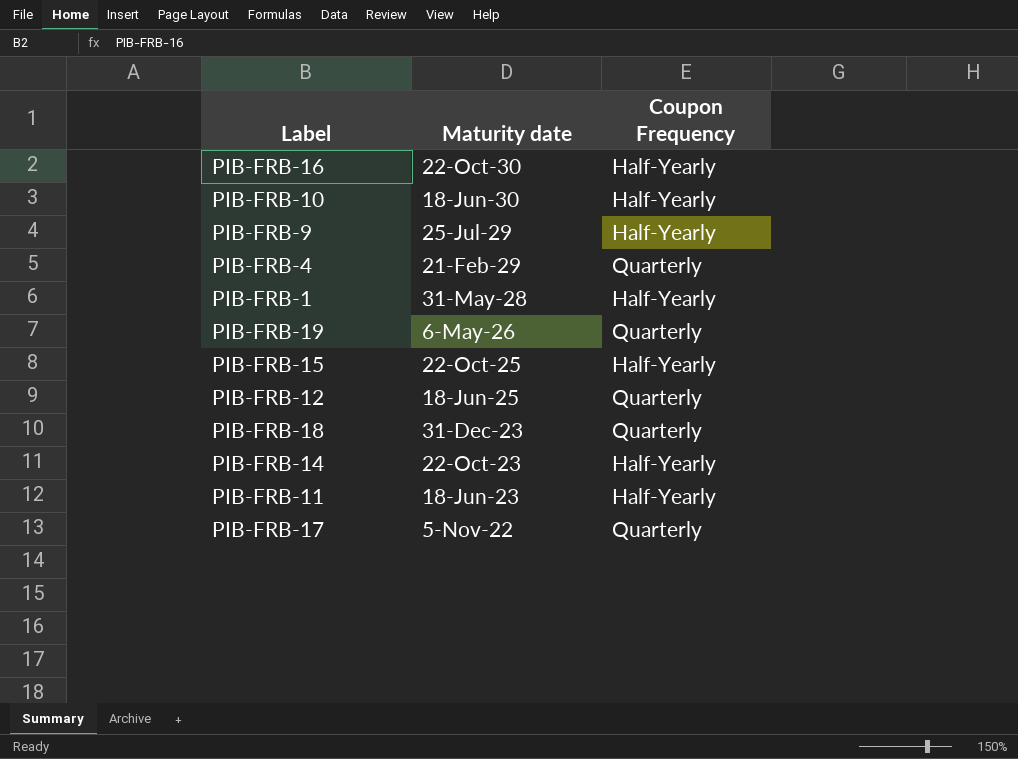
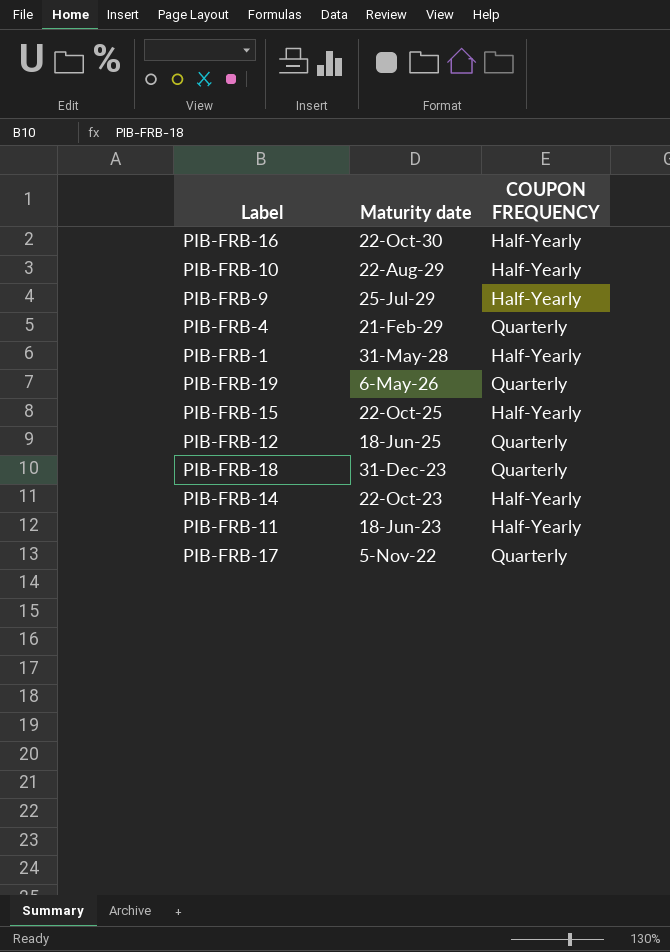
column name: Coupon Frequency -> COUPON FREQUENCY
PIB-FRB-10 | Maturity date: 18-Jun-30 -> 22-Aug-29

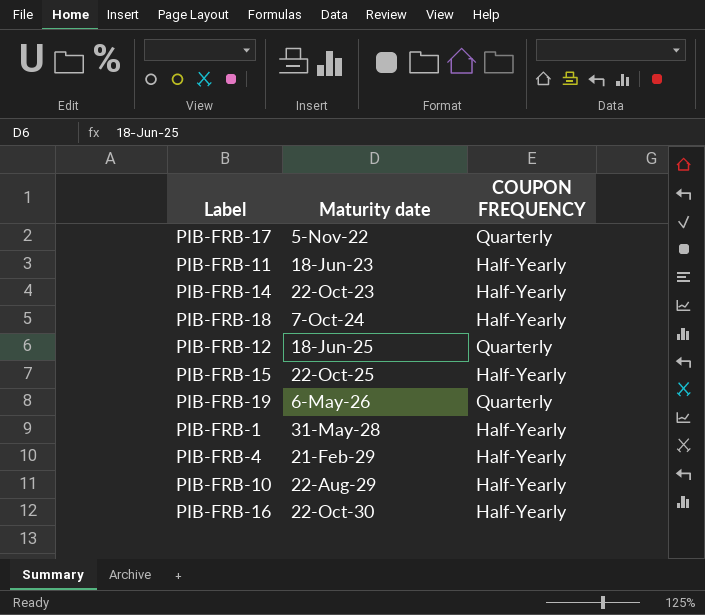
row order: Maturity date descending -> Maturity date ascending
row PIB-FRB-9: 25-Jul-29 | Half-Yearly -> none
PIB-FRB-18 | Maturity date: 31-Dec-23 -> 7-Oct-24
PIB-FRB-18 | COUPON FREQUENCY: Quarterly -> Half-Yearly
PIB-FRB-4 | COUPON FREQUENCY: Quarterly -> Half-Yearly

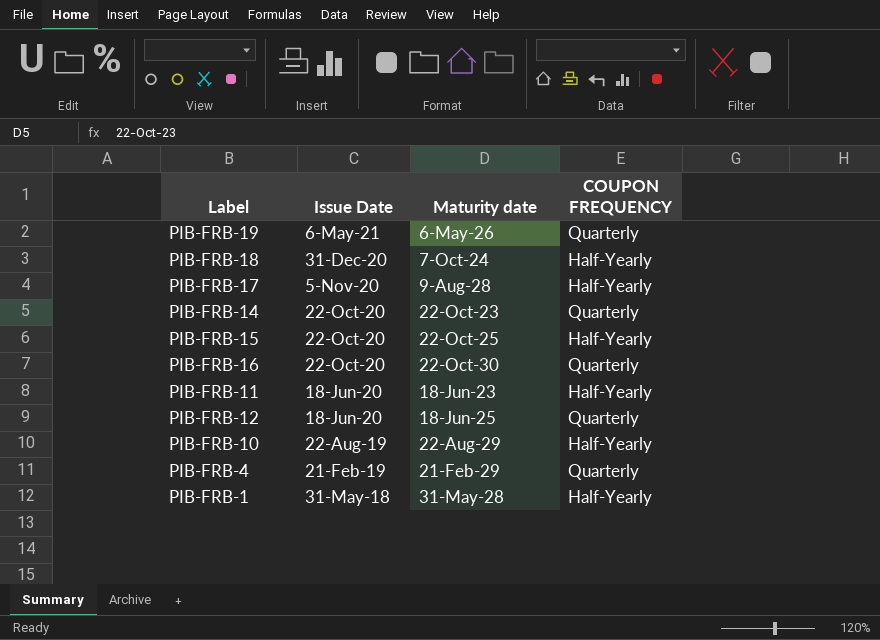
row order: Maturity date ascending -> Issue Date descending
column Issue Date | position: none -> 2
PIB-FRB-17 | Maturity date: 5-Nov-22 -> 9-Aug-28
PIB-FRB-17 | COUPON FREQUENCY: Quarterly -> Half-Yearly
PIB-FRB-14 | COUPON FREQUENCY: Half-Yearly -> Quarterly
PIB-FRB-16 | COUPON FREQUENCY: Half-Yearly -> Quarterly
PIB-FRB-4 | COUPON FREQUENCY: Half-Yearly -> Quarterly

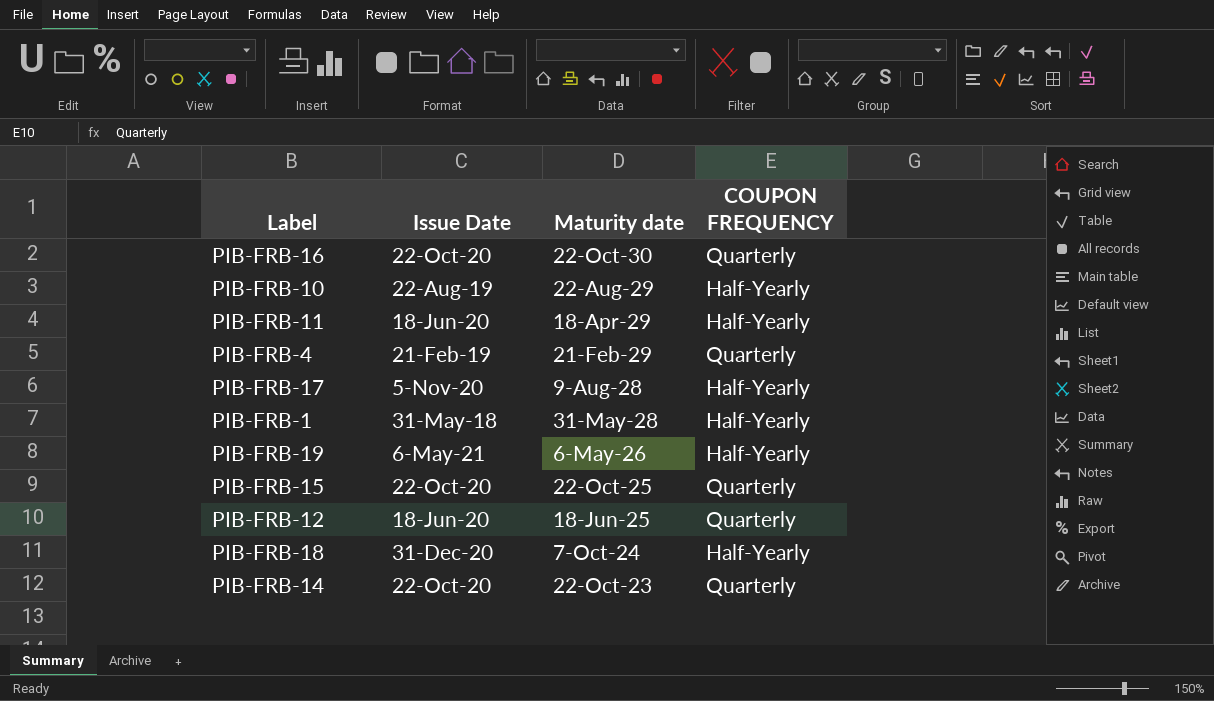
row order: Issue Date descending -> Maturity date descending
PIB-FRB-11 | Maturity date: 18-Jun-23 -> 18-Apr-29
PIB-FRB-19 | COUPON FREQUENCY: Quarterly -> Half-Yearly
PIB-FRB-15 | COUPON FREQUENCY: Half-Yearly -> Quarterly

